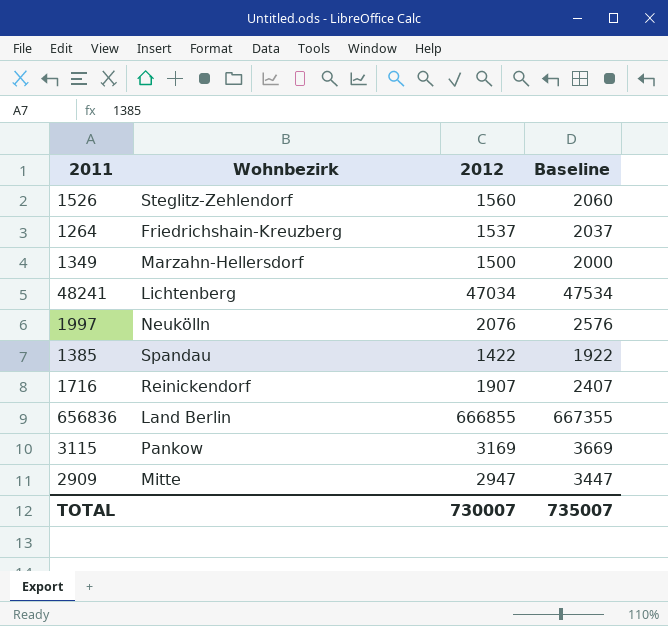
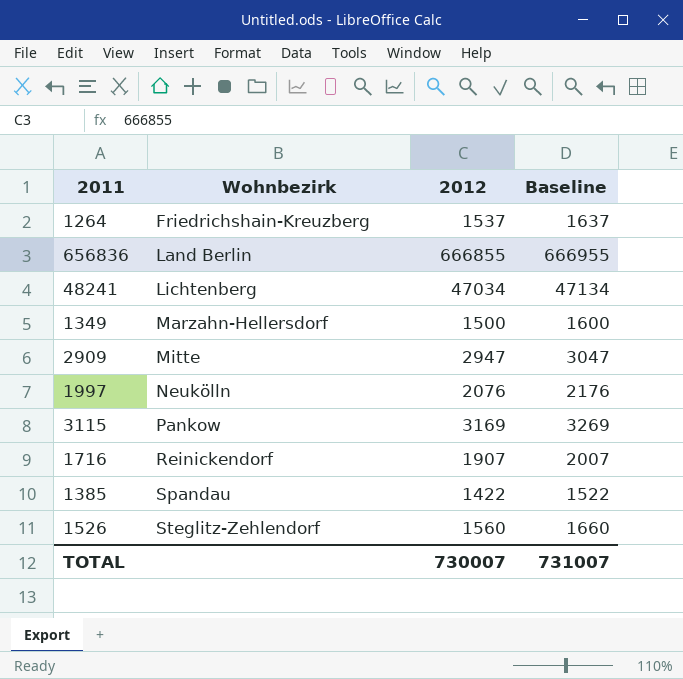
row order: none -> Wohnbezirk ascending
column Baseline | formula: [2012] + 500 -> [2012] + 100
TOTAL | Baseline: 735007 -> 731007

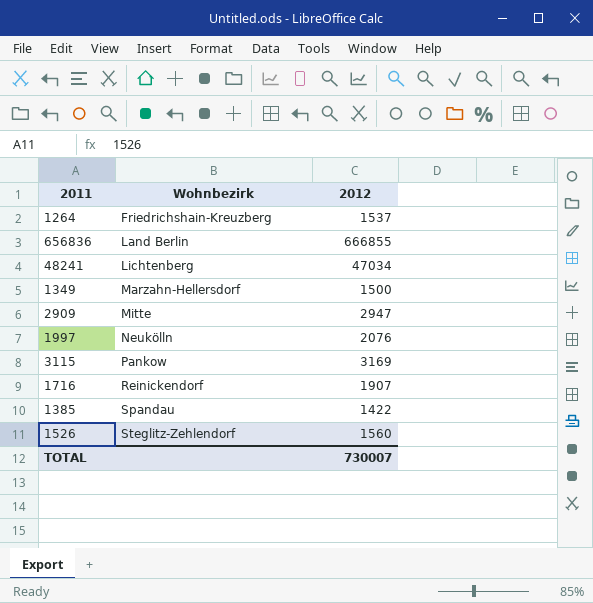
column Baseline | formula: [2012] + 100 -> none

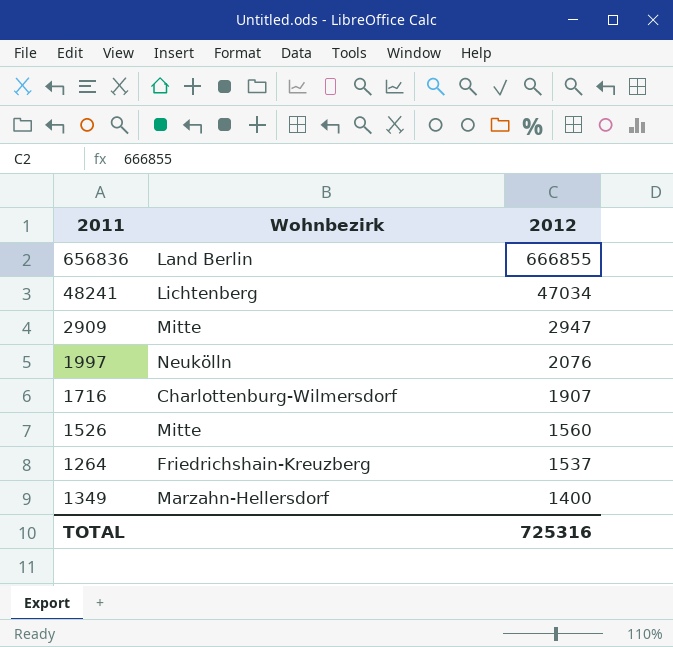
row order: Wohnbezirk ascending -> 2012 descending
row 3115: Pankow | 3169 -> none
row 1385: Spandau | 1422 -> none
1716 | Wohnbezirk: Reinickendorf -> Charlottenburg-Wilmersdorf
1526 | Wohnbezirk: Steglitz-Zehlendorf -> Mitte
1349 | 2012: 1500 -> 1400
TOTAL | 2012: 730007 -> 725316

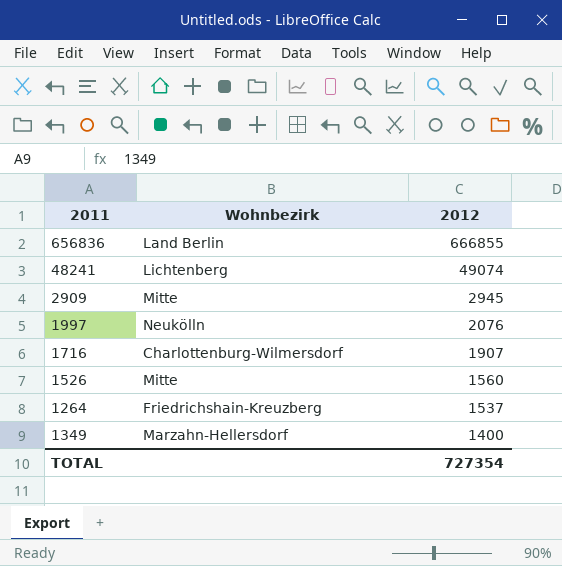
48241 | 2012: 47034 -> 49074
2909 | 2012: 2947 -> 2945
TOTAL | 2012: 725316 -> 727354

